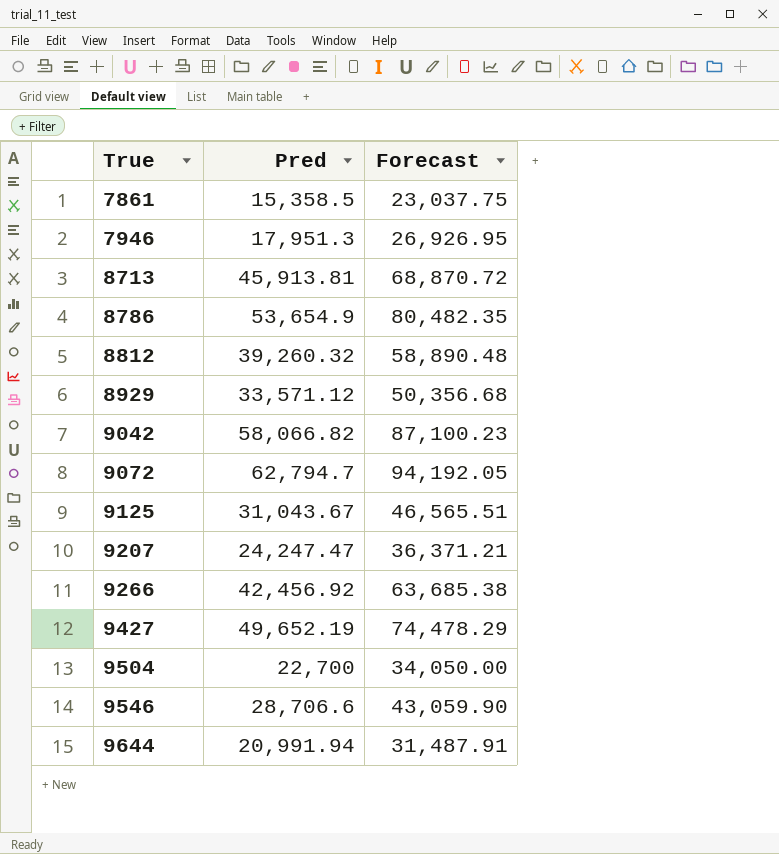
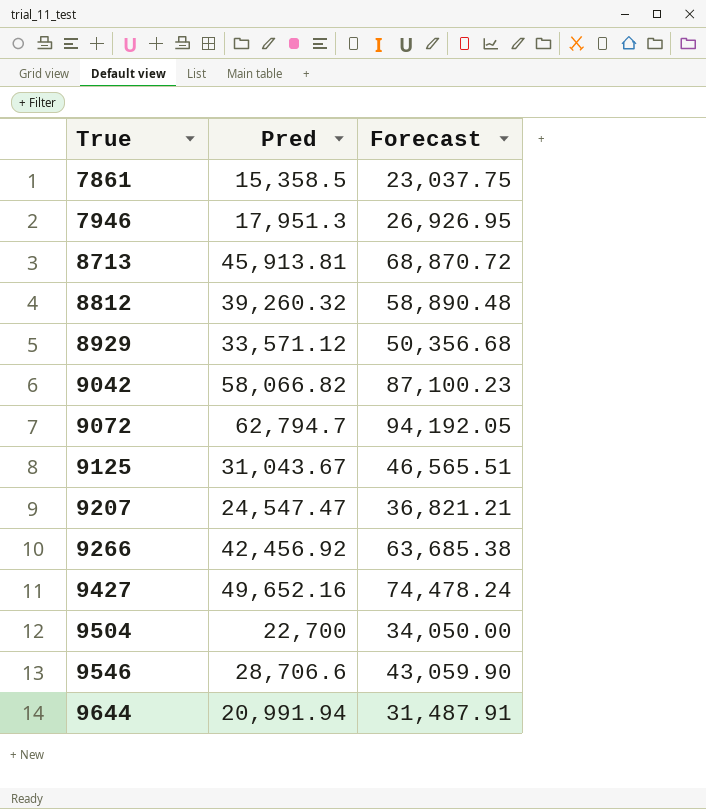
row 8786: 53,654.9 | 80,482.35 -> none
9207 | Pred: 24,247.47 -> 24,547.47
9207 | Forecast: 36,371.21 -> 36,821.21
9427 | Pred: 49,652.19 -> 49,652.16
9427 | Forecast: 74,478.29 -> 74,478.24

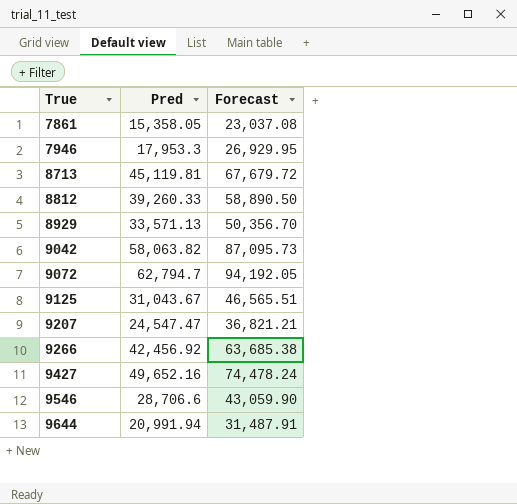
row 9504: 22,700 | 34,050.00 -> none
7861 | Pred: 15,358.5 -> 15,358.05
7861 | Forecast: 23,037.75 -> 23,037.08
7946 | Pred: 17,951.3 -> 17,953.3
7946 | Forecast: 26,926.95 -> 26,929.95
8713 | Pred: 45,913.81 -> 45,119.81
8713 | Forecast: 68,870.72 -> 67,679.72
8812 | Pred: 39,260.32 -> 39,260.33
8812 | Forecast: 58,890.48 -> 58,890.50
8929 | Pred: 33,571.12 -> 33,571.13
8929 | Forecast: 50,356.68 -> 50,356.70
9042 | Pred: 58,066.82 -> 58,063.82
9042 | Forecast: 87,100.23 -> 87,095.73

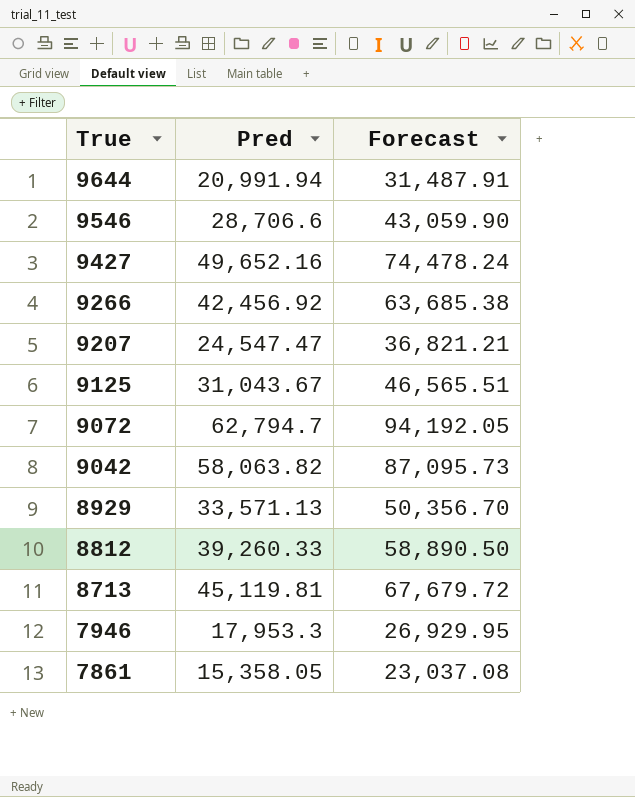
row order: True ascending -> True descending

